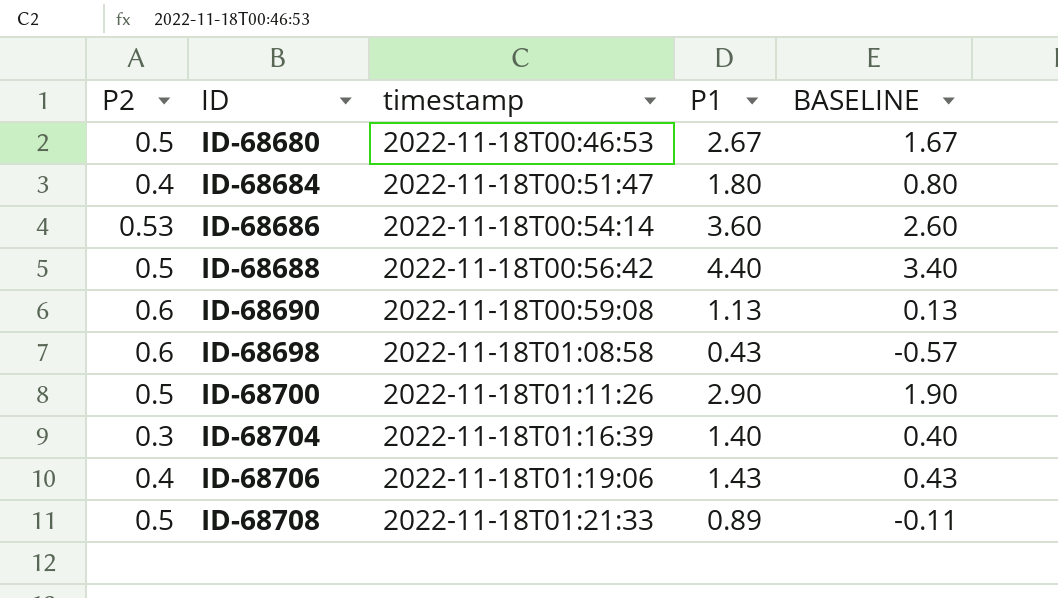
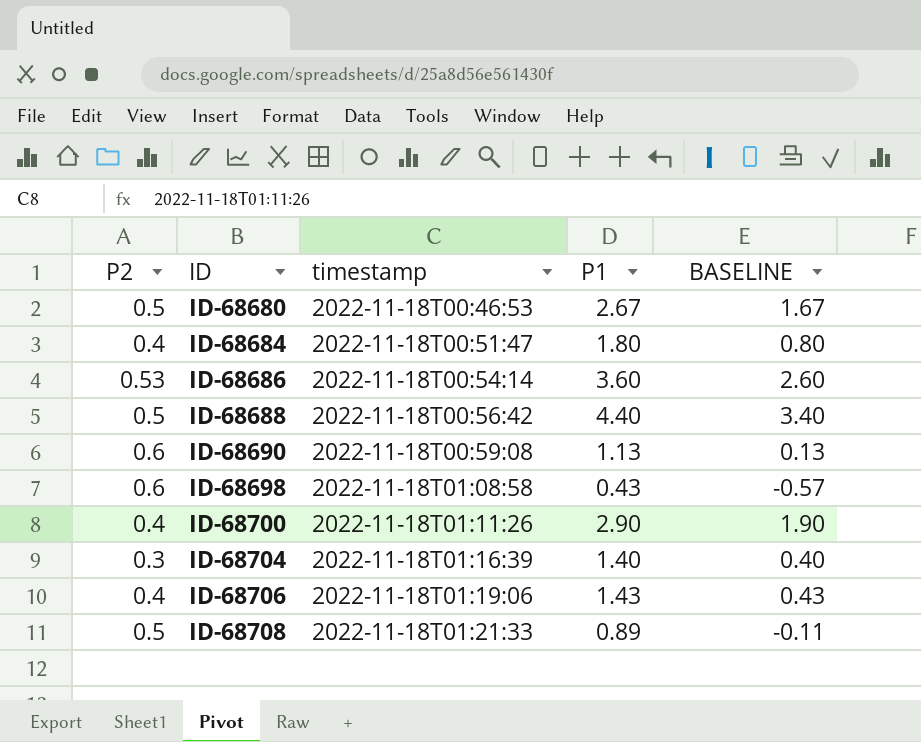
ID-68700 | P2: 0.5 -> 0.4

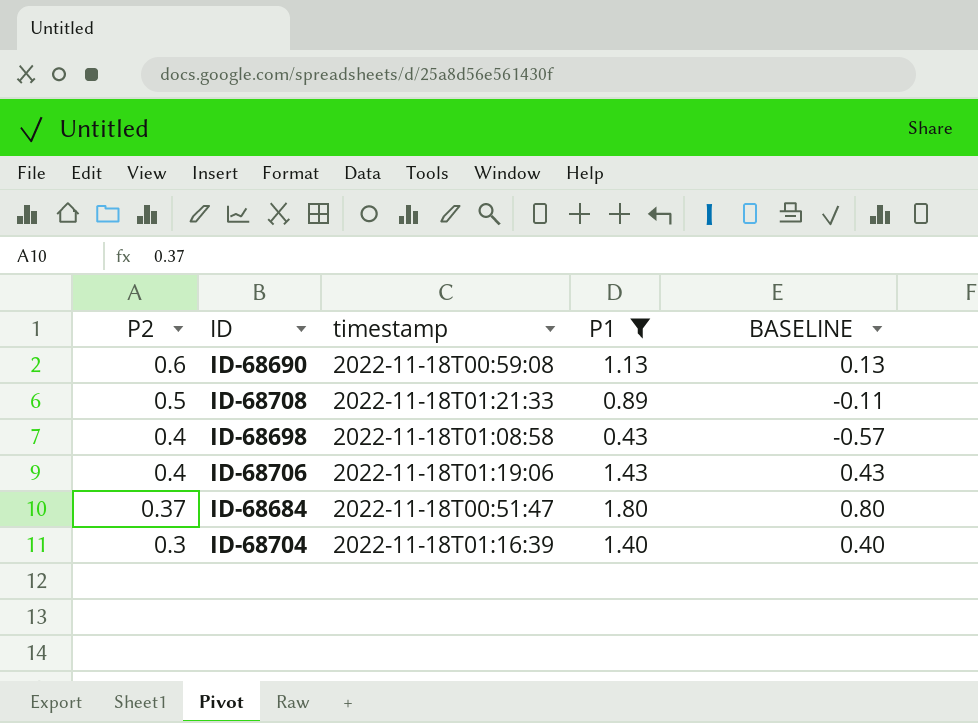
filter: none -> P1 <= 1.80
row order: ID ascending -> P2 descending
ID-68698 | P2: 0.6 -> 0.4
ID-68684 | P2: 0.4 -> 0.37

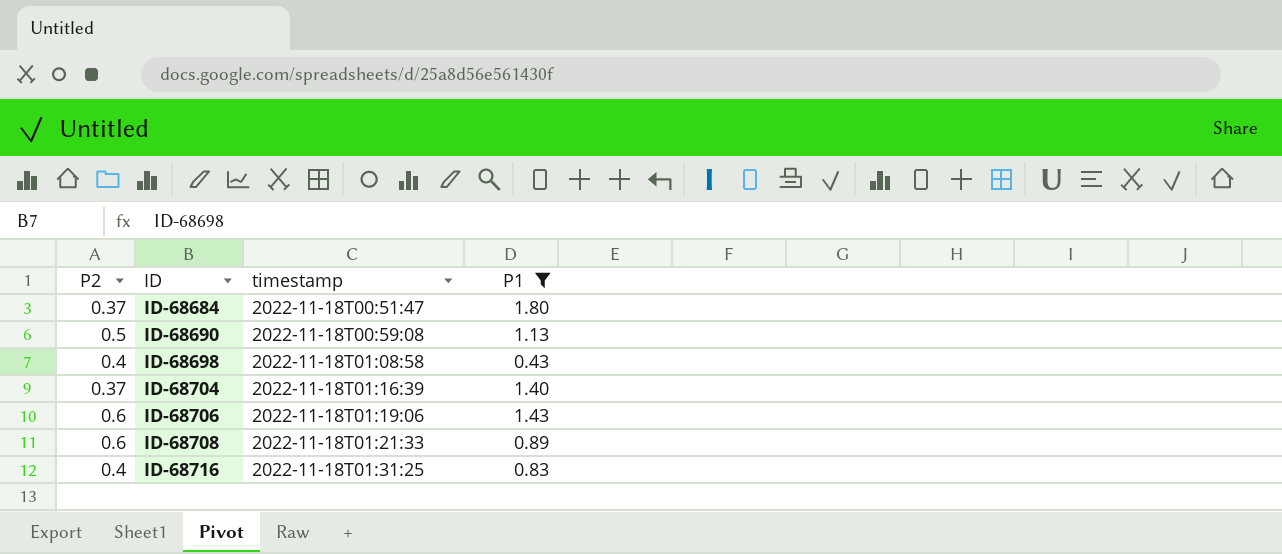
row order: P2 descending -> ID ascending
column BASELINE | formula: [P1] - 1 -> none
ID-68690 | P2: 0.6 -> 0.5
ID-68704 | P2: 0.3 -> 0.37
ID-68706 | P2: 0.4 -> 0.6
ID-68708 | P2: 0.5 -> 0.6
row ID-68716: none -> 0.4 | 2022-11-18T01:31:25 | 0.83

